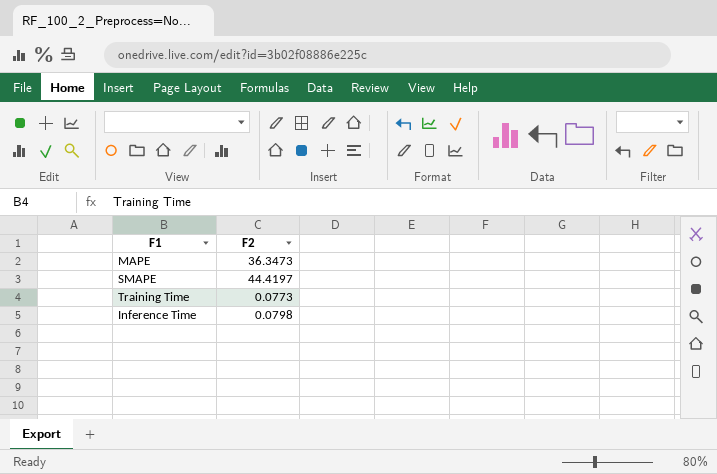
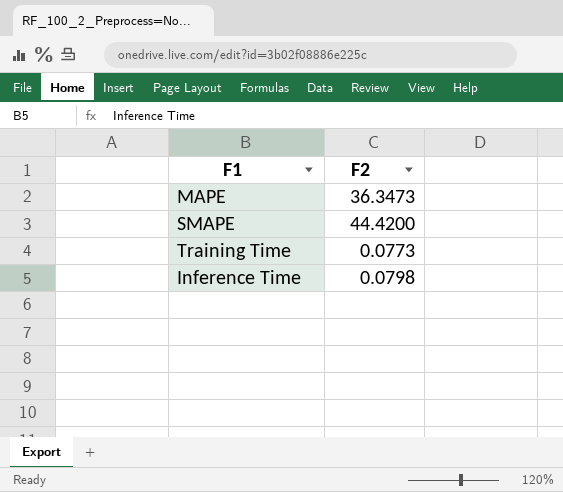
SMAPE | F2: 44.4197 -> 44.4200

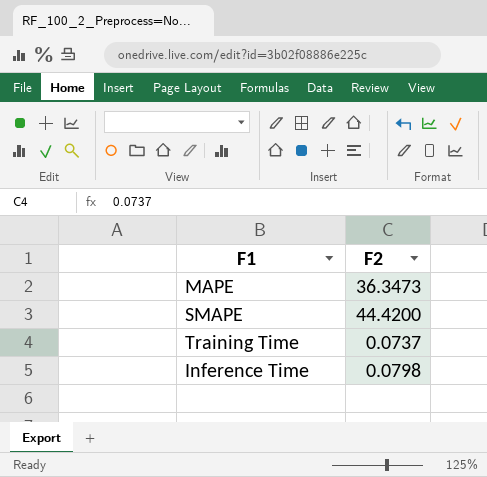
Training Time | F2: 0.0773 -> 0.0737

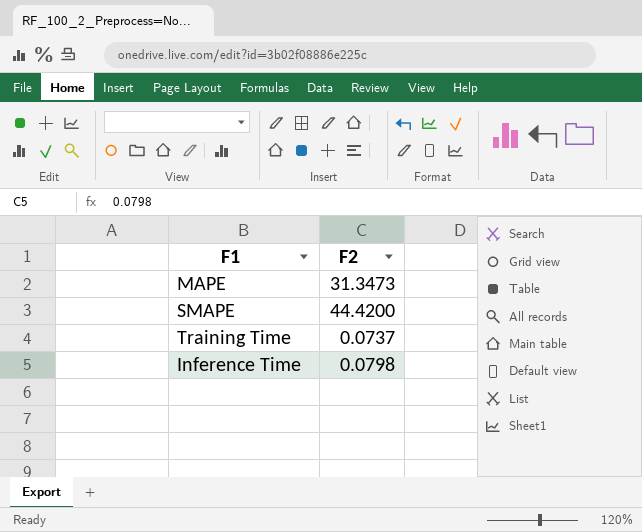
MAPE | F2: 36.3473 -> 31.3473

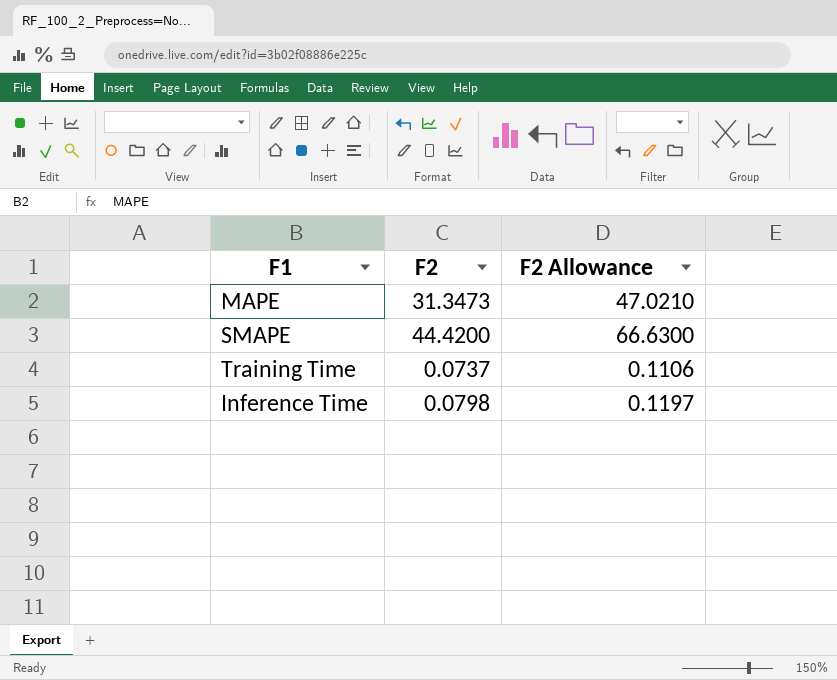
column F2 Allowance | formula: none -> [F2] * 1.5

